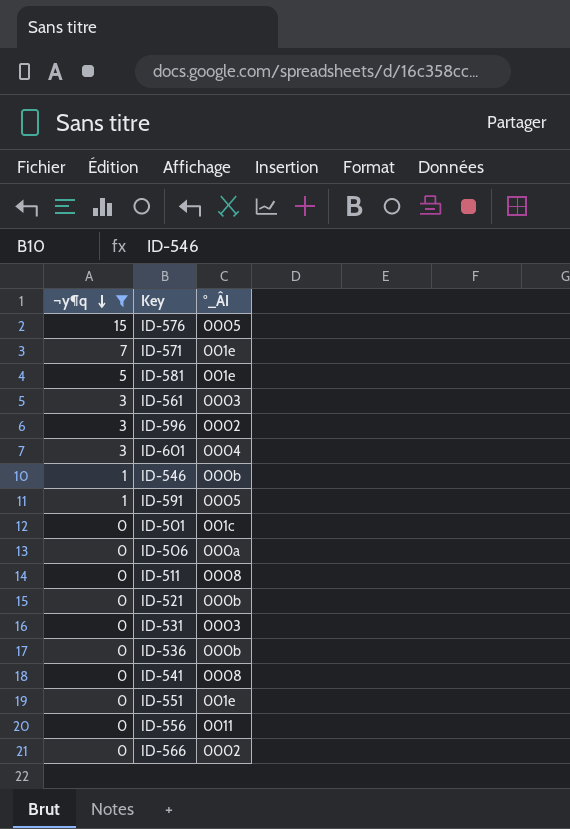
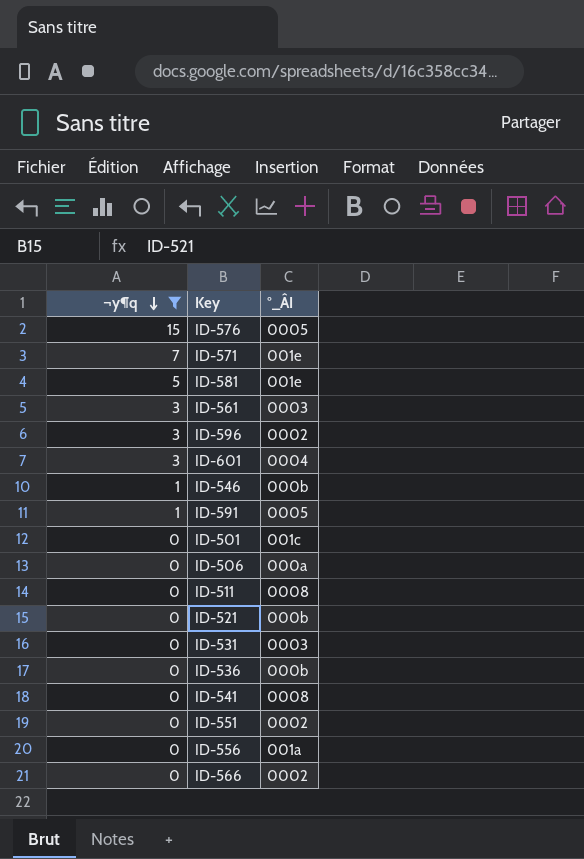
ID-551 | °_ÂI: 001e -> 0002
ID-556 | °_ÂI: 0011 -> 001a

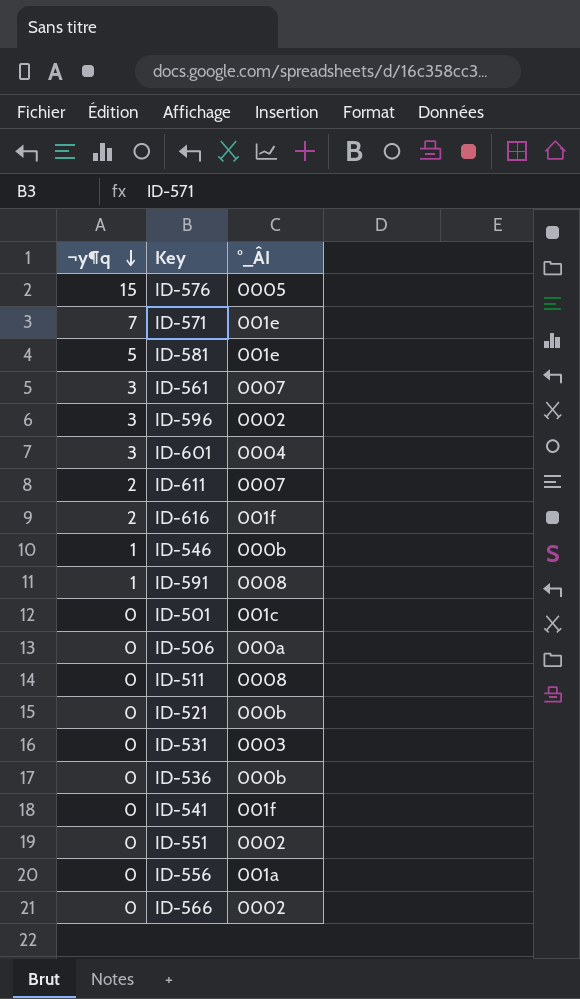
filter: ¬y¶q != 2 -> none
ID-561 | °_ÂI: 0003 -> 0007
ID-591 | °_ÂI: 0005 -> 0008
ID-541 | °_ÂI: 0008 -> 001f

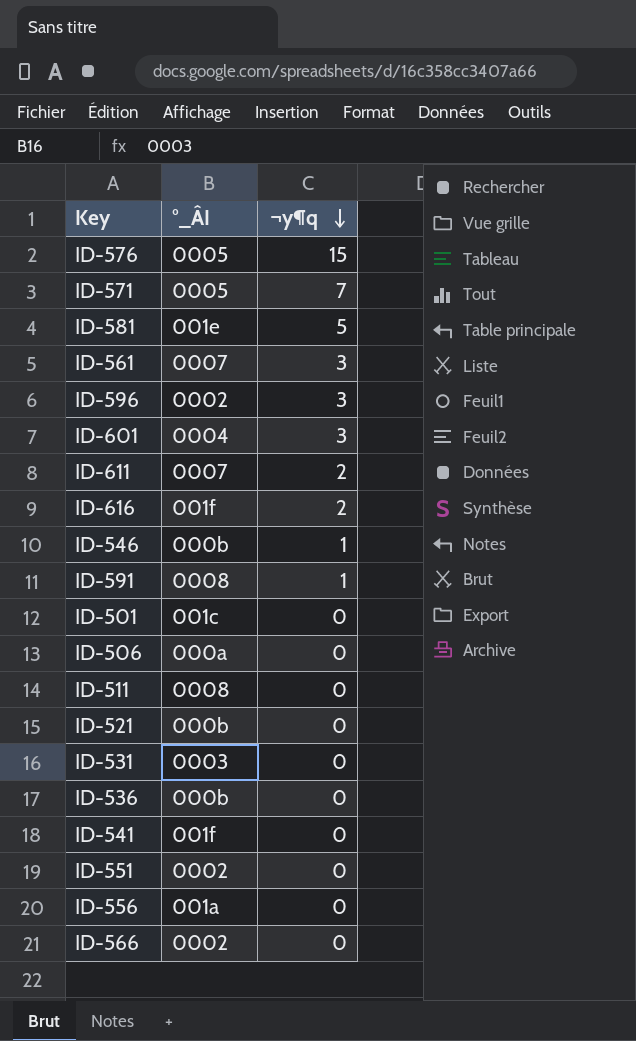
column ¬y¶q | position: 1 -> 3
ID-571 | °_ÂI: 001e -> 0005

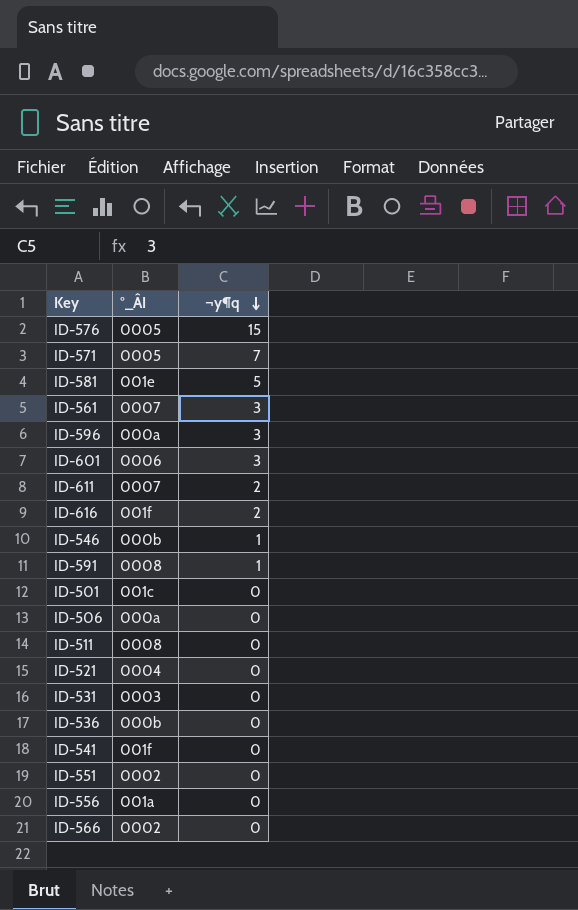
ID-596 | °_ÂI: 0002 -> 000a
ID-601 | °_ÂI: 0004 -> 0006
ID-521 | °_ÂI: 000b -> 0004

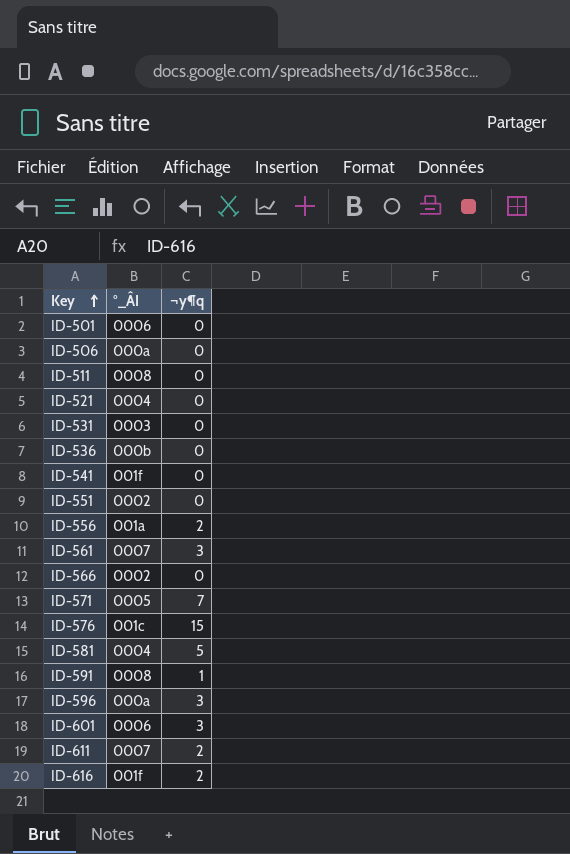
row order: ¬y¶q descending -> Key ascending
row ID-546: 000b | 1 -> none
ID-501 | °_ÂI: 001c -> 0006
ID-556 | ¬y¶q: 0 -> 2
ID-576 | °_ÂI: 0005 -> 001c
ID-581 | °_ÂI: 001e -> 0004

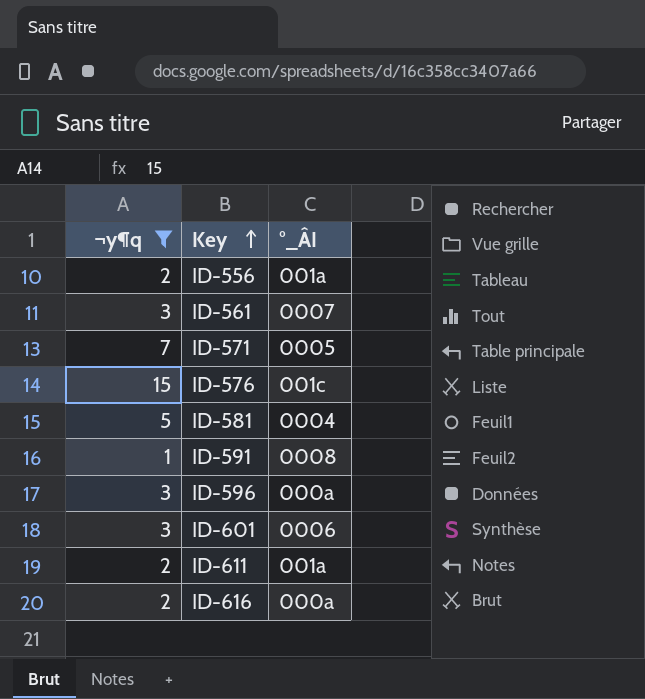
filter: none -> ¬y¶q != 0
column ¬y¶q | position: 3 -> 1
ID-611 | °_ÂI: 0007 -> 001a
ID-616 | °_ÂI: 001f -> 000a

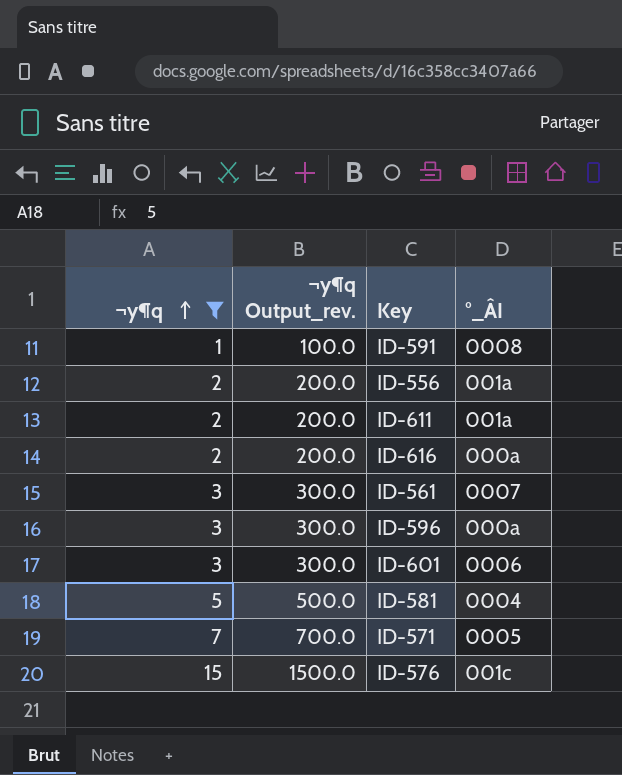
row order: Key ascending -> ¬y¶q ascending
column ¬y¶q Output_rev. | formula: none -> [¬y¶q] * 100

